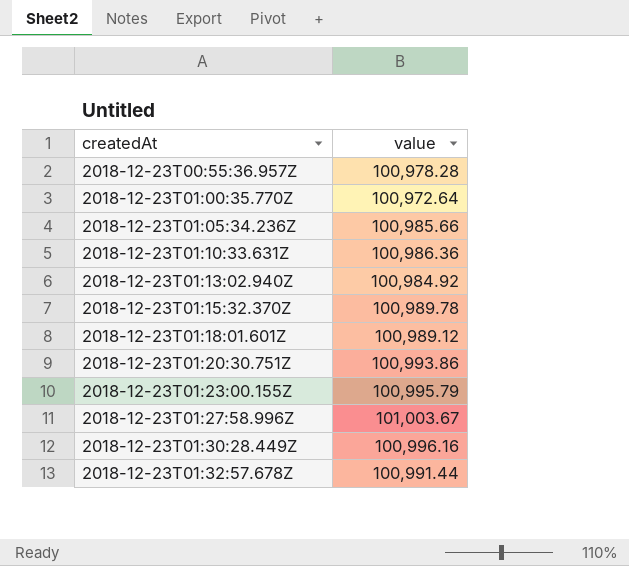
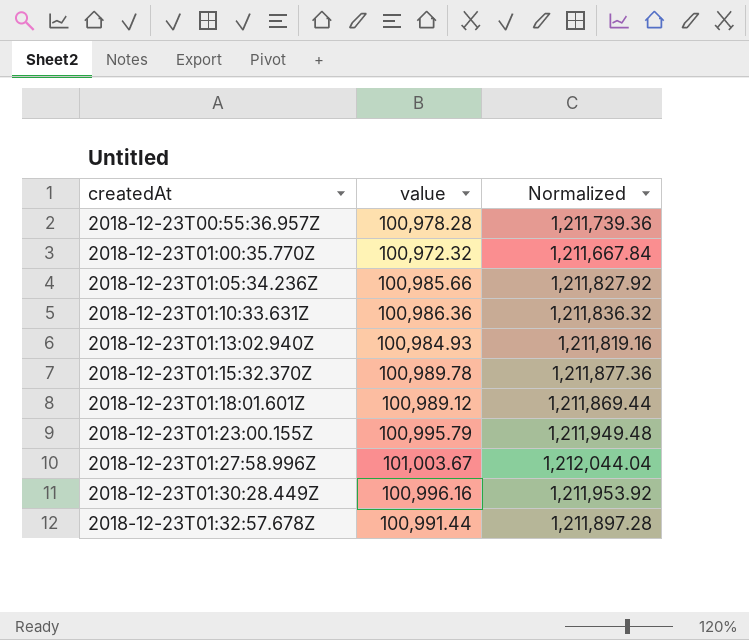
column Normalized | formula: none -> [value] * 12
row 2018-12-23T01:20:30.751Z: 100,993.86 -> none
2018-12-23T01:00:35.770Z | value: 100,972.64 -> 100,972.32
2018-12-23T01:13:02.940Z | value: 100,984.92 -> 100,984.93

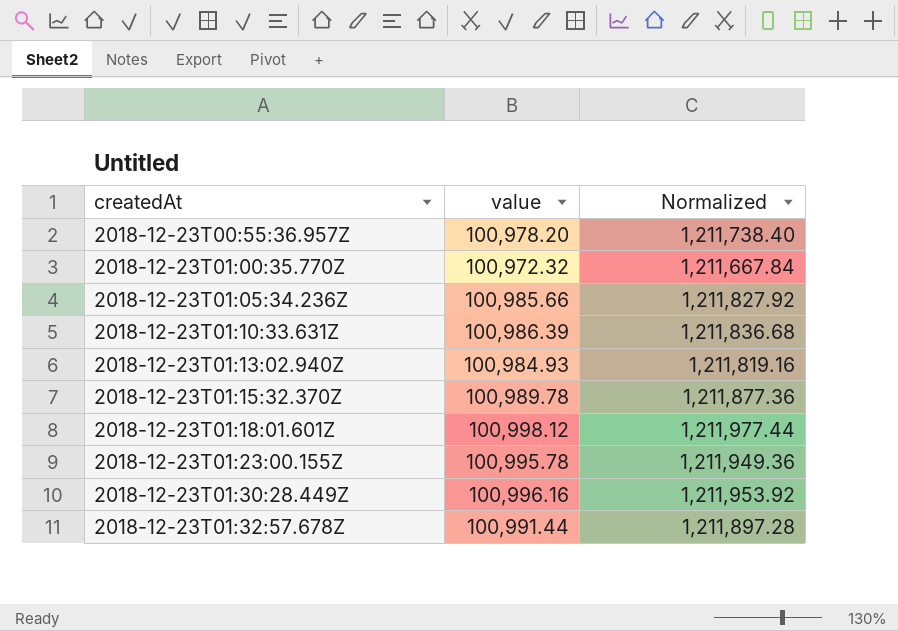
row 2018-12-23T01:27:58.996Z: 101,003.67 | 1,212,044.04 -> none
2018-12-23T00:55:36.957Z | value: 100,978.28 -> 100,978.20
2018-12-23T00:55:36.957Z | Normalized: 1,211,739.36 -> 1,211,738.40
2018-12-23T01:10:33.631Z | value: 100,986.36 -> 100,986.39
2018-12-23T01:10:33.631Z | Normalized: 1,211,836.32 -> 1,211,836.68
2018-12-23T01:18:01.601Z | value: 100,989.12 -> 100,998.12
2018-12-23T01:18:01.601Z | Normalized: 1,211,869.44 -> 1,211,977.44
2018-12-23T01:23:00.155Z | value: 100,995.79 -> 100,995.78
2018-12-23T01:23:00.155Z | Normalized: 1,211,949.48 -> 1,211,949.36

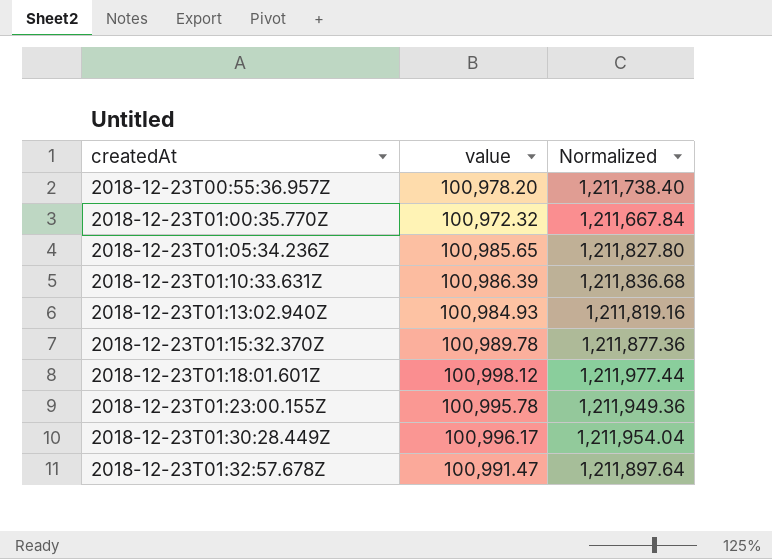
2018-12-23T01:05:34.236Z | value: 100,985.66 -> 100,985.65
2018-12-23T01:05:34.236Z | Normalized: 1,211,827.92 -> 1,211,827.80
2018-12-23T01:30:28.449Z | value: 100,996.16 -> 100,996.17
2018-12-23T01:30:28.449Z | Normalized: 1,211,953.92 -> 1,211,954.04
2018-12-23T01:32:57.678Z | value: 100,991.44 -> 100,991.47
2018-12-23T01:32:57.678Z | Normalized: 1,211,897.28 -> 1,211,897.64

